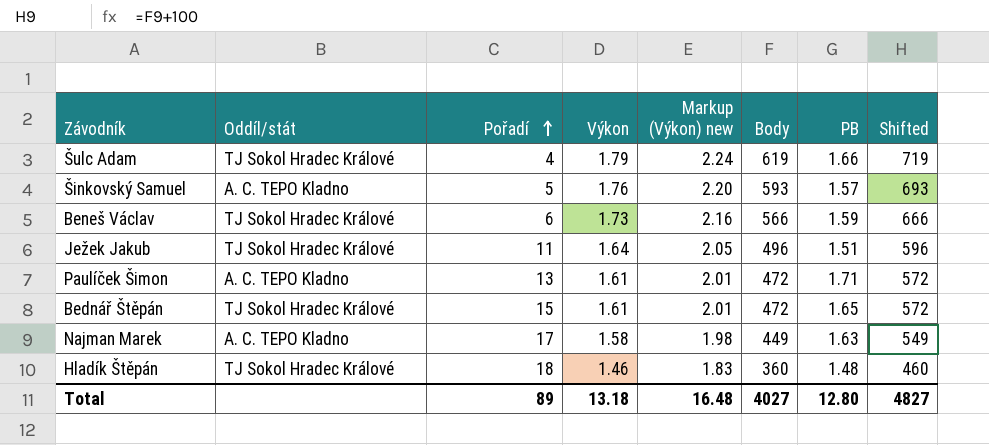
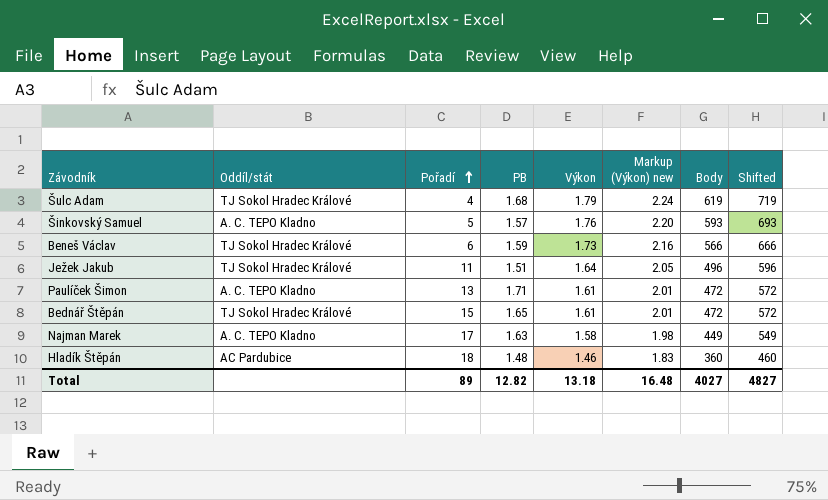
column PB | position: 7 -> 4
Šulc Adam | PB: 1.66 -> 1.68
Hladík Štěpán | Oddíl/stát: TJ Sokol Hradec Králové -> AC Pardubice
Total | PB: 12.80 -> 12.82

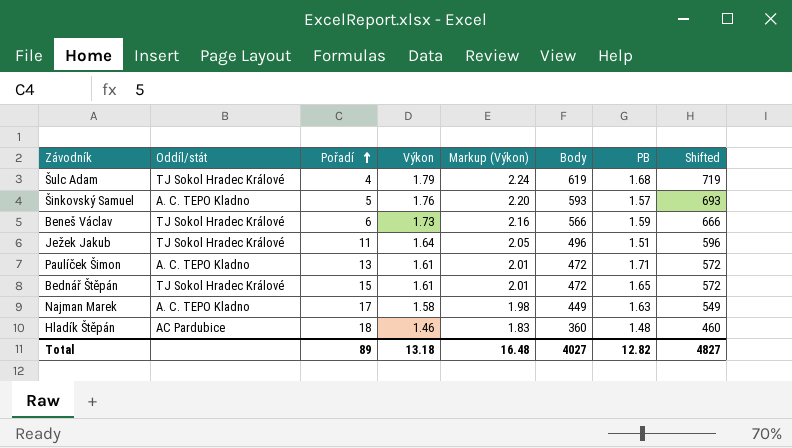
column name: Markup (Výkon) new -> Markup (Výkon)
column PB | position: 4 -> 7

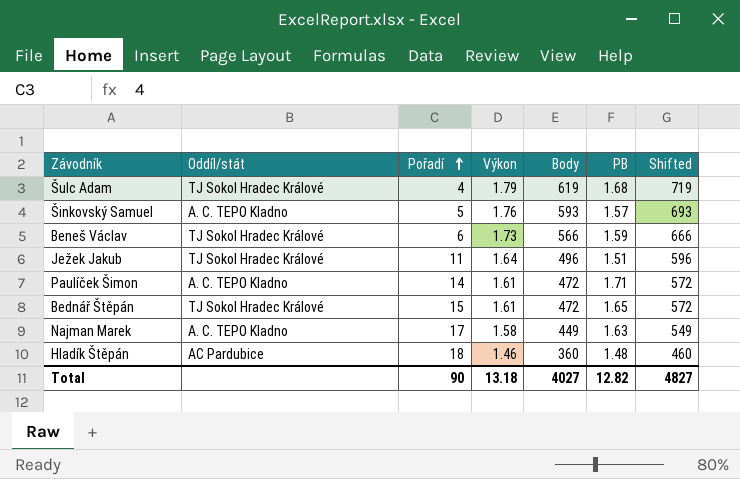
column Markup (Výkon) | formula: [Výkon] * 1.25 -> none
Paulíček Šimon | Pořadí: 13 -> 14
Total | Pořadí: 89 -> 90

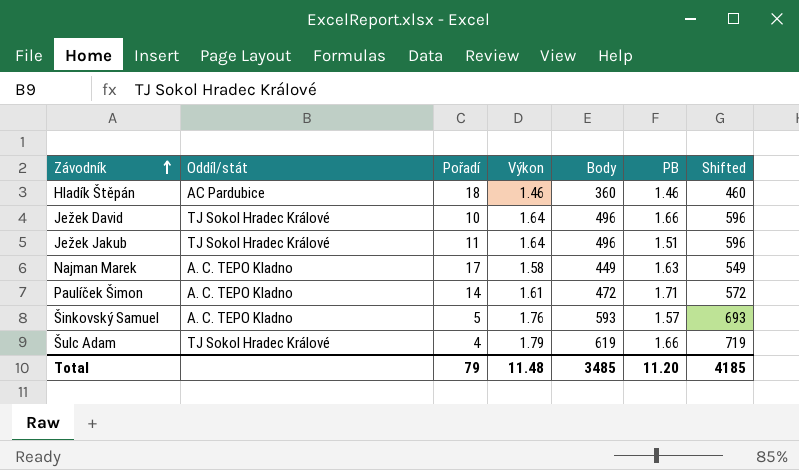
row order: Pořadí ascending -> Závodník ascending
row Beneš Václav: TJ Sokol Hradec Králové | 6 | 1.73 | 566 | 1.59 | 666 -> none
row Bednář Štěpán: TJ Sokol Hradec Králové | 15 | 1.61 | 472 | 1.65 | 572 -> none
Hladík Štěpán | PB: 1.48 -> 1.46
row Ježek David: none -> TJ Sokol Hradec Králové | 10 | 1.64 | 496 | 1.66 | 596
Šulc Adam | PB: 1.68 -> 1.66
Total | Pořadí: 90 -> 79
Total | Výkon: 13.18 -> 11.48
Total | Body: 4027 -> 3485
Total | PB: 12.82 -> 11.20
Total | Shifted: 4827 -> 4185

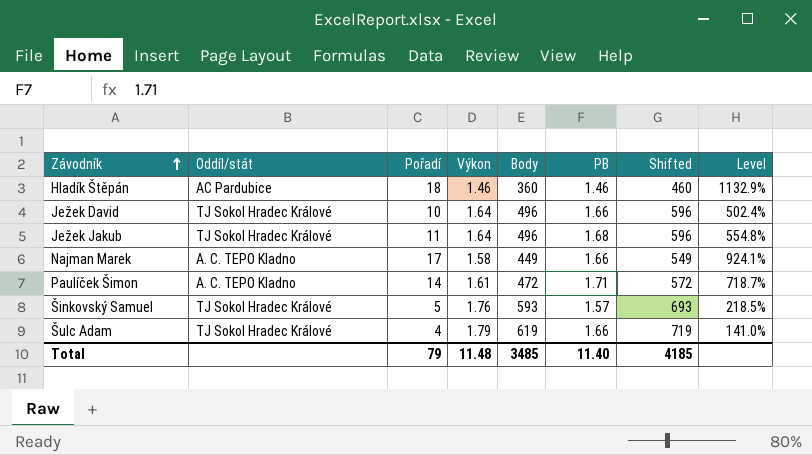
column Level | formula: none -> ([Pořadí] - [PB]) / [PB]
Ježek Jakub | PB: 1.51 -> 1.68
Najman Marek | PB: 1.63 -> 1.66
Šinkovský Samuel | Oddíl/stát: A. C. TEPO Kladno -> TJ Sokol Hradec Králové
Total | PB: 11.20 -> 11.40

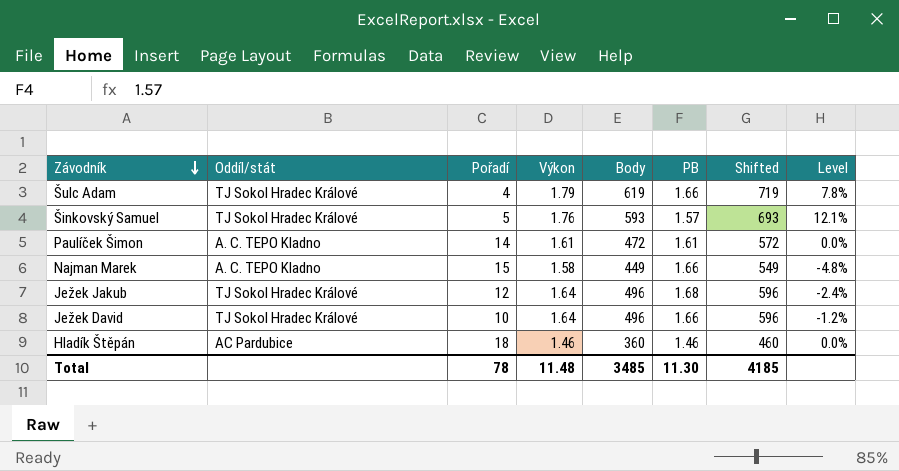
row order: Závodník ascending -> Závodník descending
column Level | formula: ([Pořadí] - [PB]) / [PB] -> ([Výkon] - [PB]) / [PB]
Paulíček Šimon | PB: 1.71 -> 1.61
Najman Marek | Pořadí: 17 -> 15
Ježek Jakub | Pořadí: 11 -> 12
Total | Pořadí: 79 -> 78
Total | PB: 11.40 -> 11.30

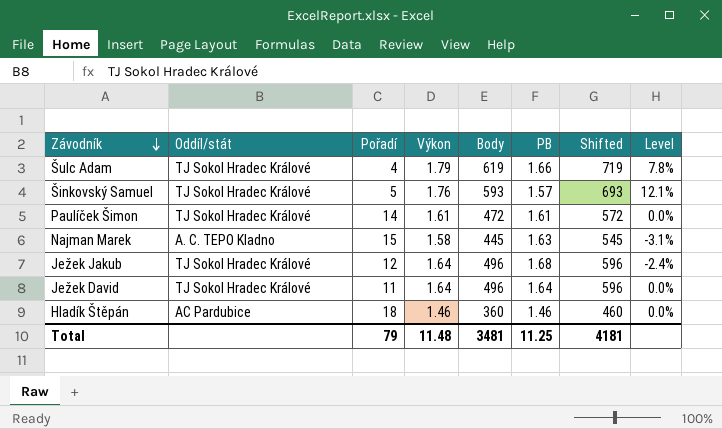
Paulíček Šimon | Oddíl/stát: A. C. TEPO Kladno -> TJ Sokol Hradec Králové
Najman Marek | Body: 449 -> 445
Najman Marek | PB: 1.66 -> 1.63
Najman Marek | Shifted: 549 -> 545
Najman Marek | Level: -4.8% -> -3.1%
Ježek David | Pořadí: 10 -> 11
Ježek David | PB: 1.66 -> 1.64
Ježek David | Level: -1.2% -> 0.0%
Total | Pořadí: 78 -> 79
Total | Body: 3485 -> 3481
Total | PB: 11.30 -> 11.25
Total | Shifted: 4185 -> 4181

